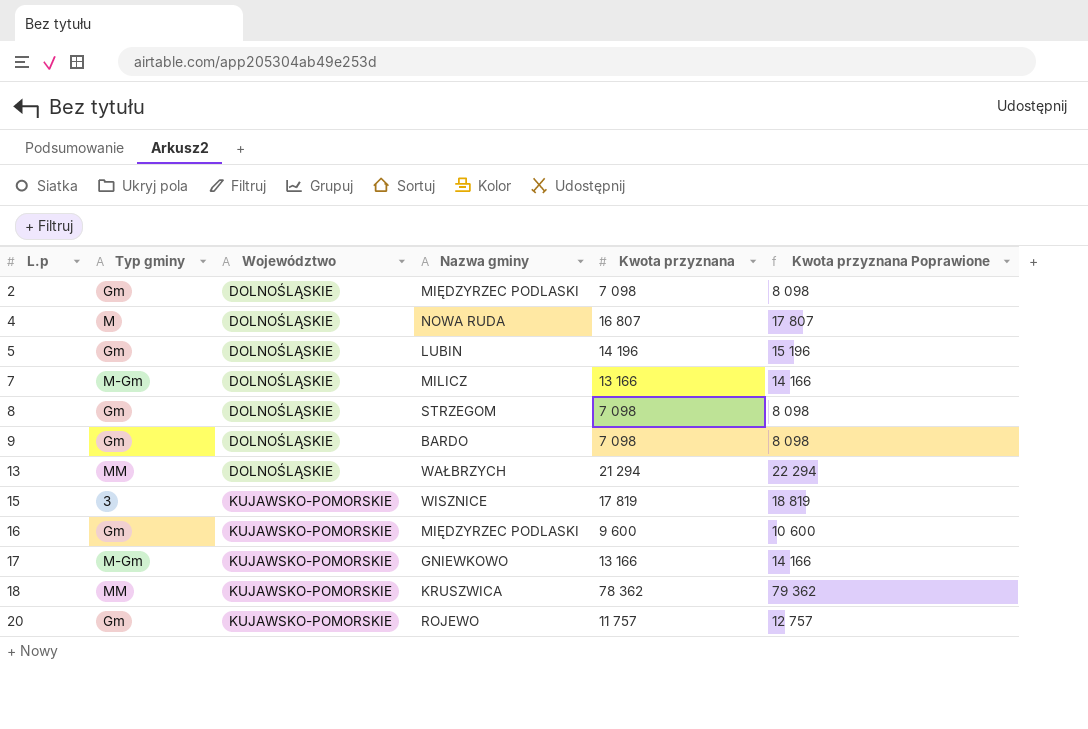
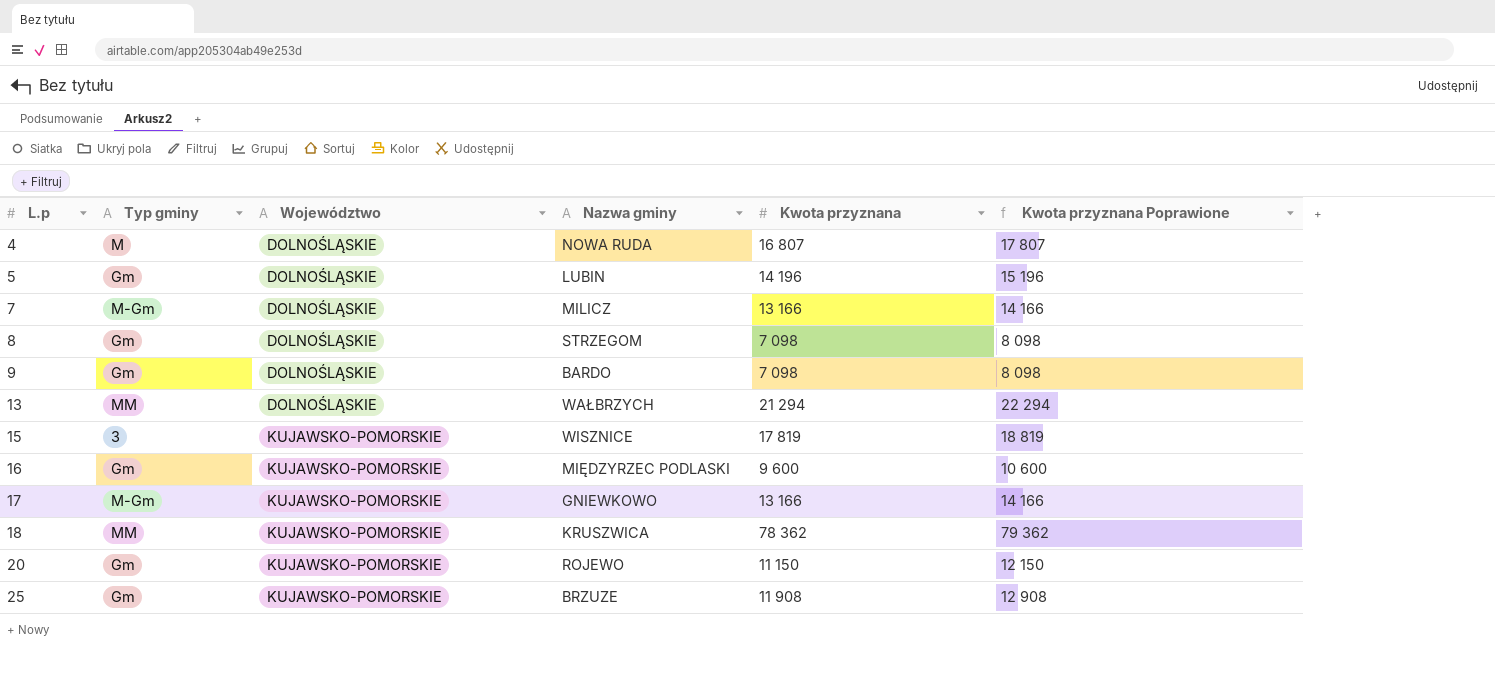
row 2: Gm | DOLNOŚLĄSKIE | MIĘDZYRZEC PODLASKI | 7 098 | 8 098 -> none
20 | Kwota przyznana: 11 757 -> 11 150
20 | Kwota przyznana Poprawione: 12 757 -> 12 150
row 25: none -> Gm | KUJAWSKO-POMORSKIE | BRZUZE | 11 908 | 12 908

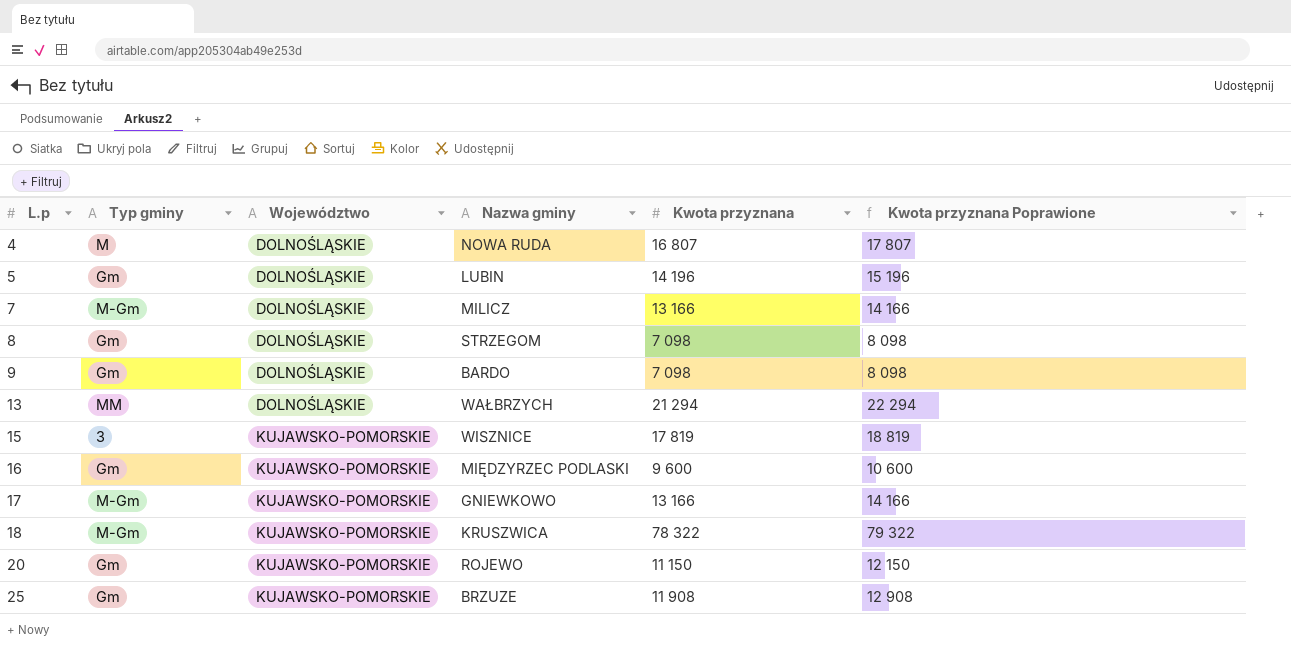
18 | Typ gminy: MM -> M-Gm
18 | Kwota przyznana: 78 362 -> 78 322
18 | Kwota przyznana Poprawione: 79 362 -> 79 322

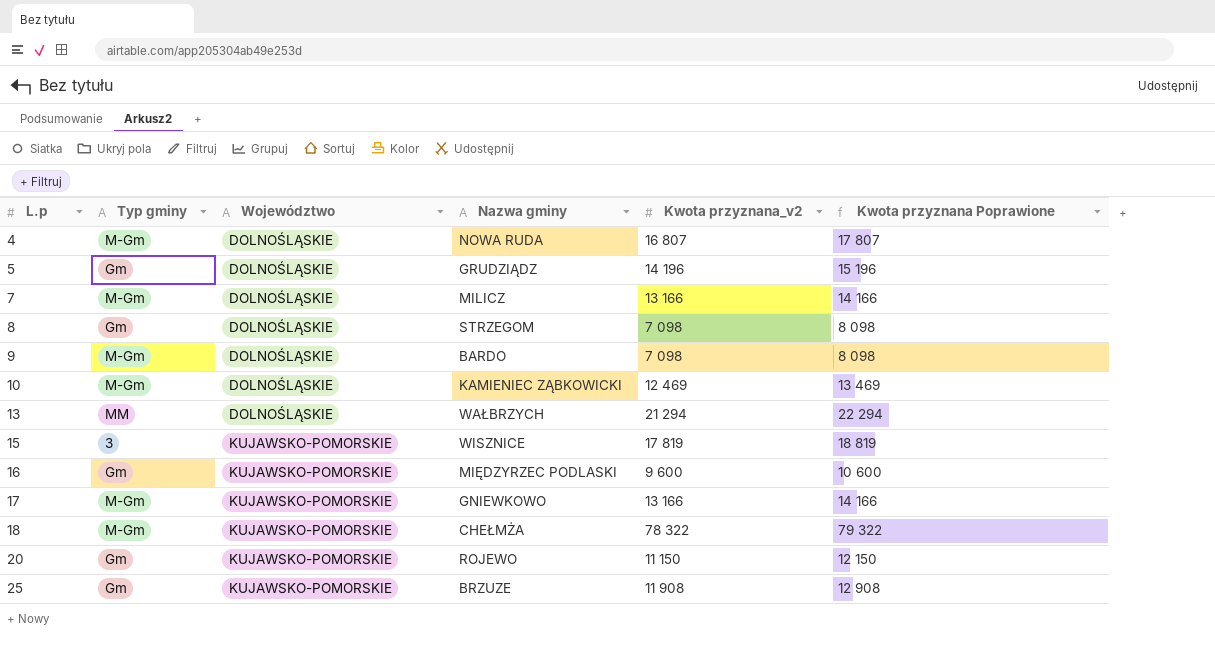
column name: Kwota przyznana -> Kwota przyznana_v2
4 | Typ gminy: M -> M-Gm
5 | Nazwa gminy: LUBIN -> GRUDZIĄDZ
9 | Typ gminy: Gm -> M-Gm
row 10: none -> M-Gm | DOLNOŚLĄSKIE | KAMIENIEC ZĄBKOWICKI | 12 469 | 13 469
18 | Nazwa gminy: KRUSZWICA -> CHEŁMŻA

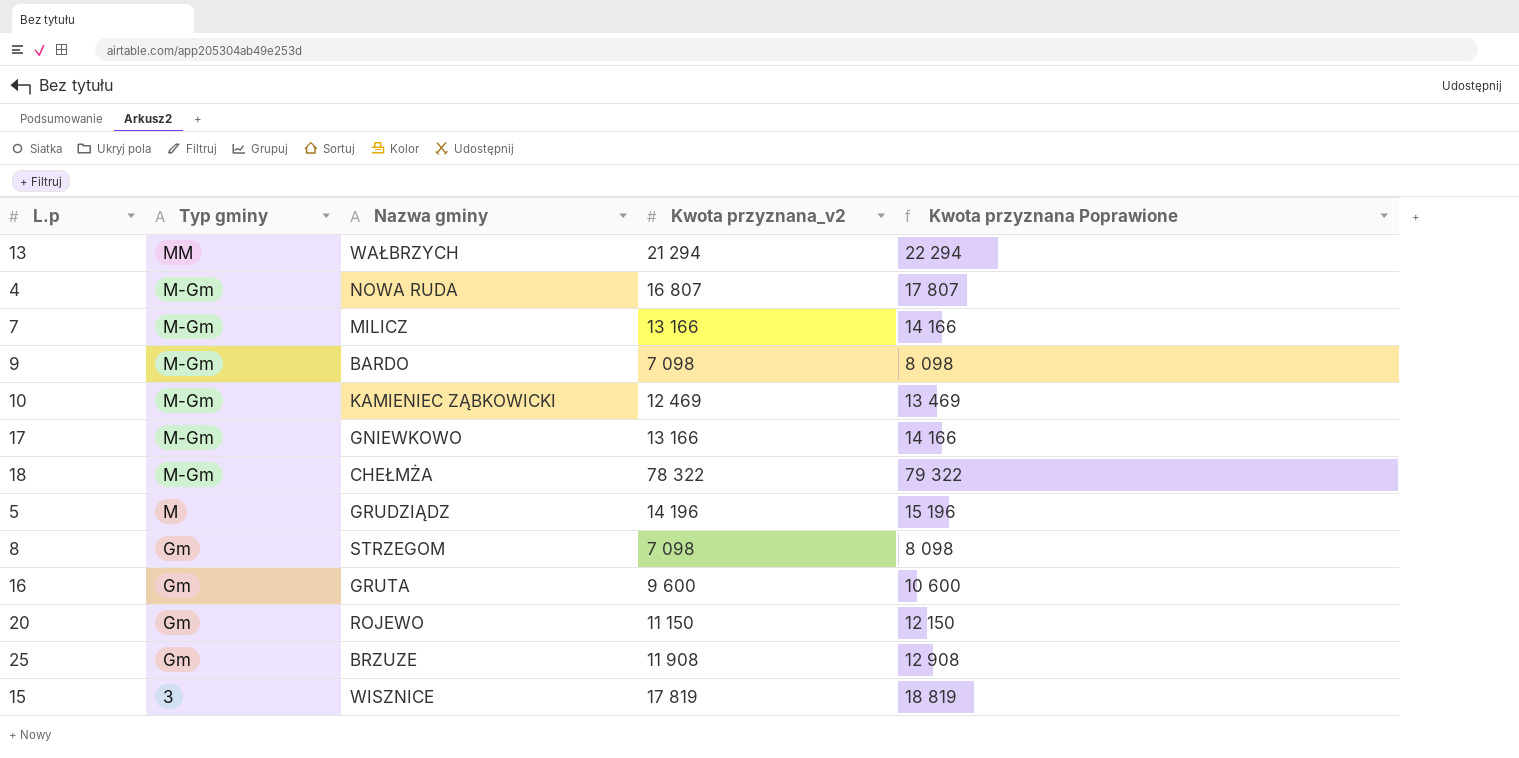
row order: L.p ascending -> Typ gminy descending
column Województwo | position: 3 -> none
5 | Typ gminy: Gm -> M
16 | Nazwa gminy: MIĘDZYRZEC PODLASKI -> GRUTA

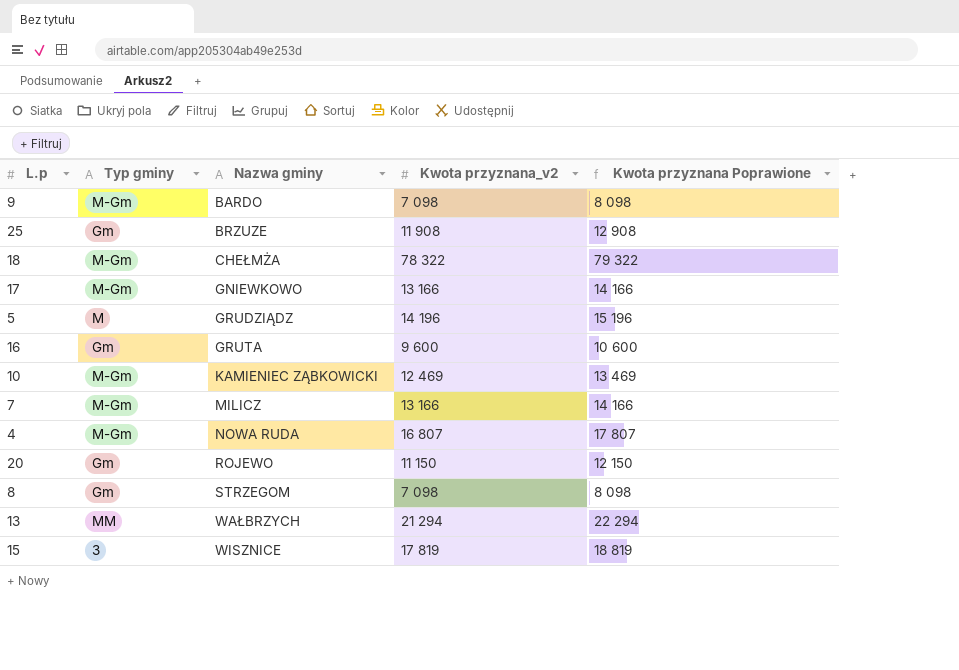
row order: Typ gminy descending -> Nazwa gminy ascending

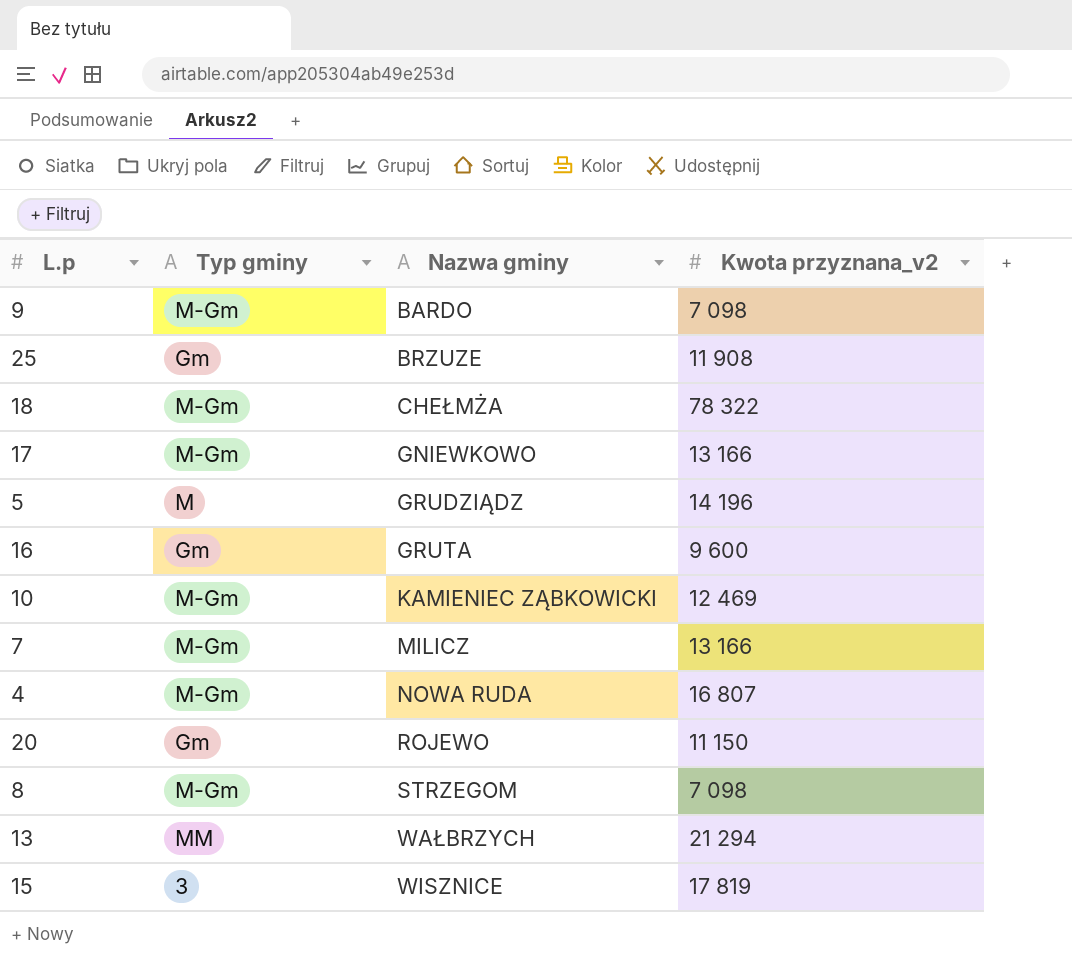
column Kwota przyznana Poprawione | formula: [Kwota przyznana_v2] + 1000 -> none
8 | Typ gminy: Gm -> M-Gm

